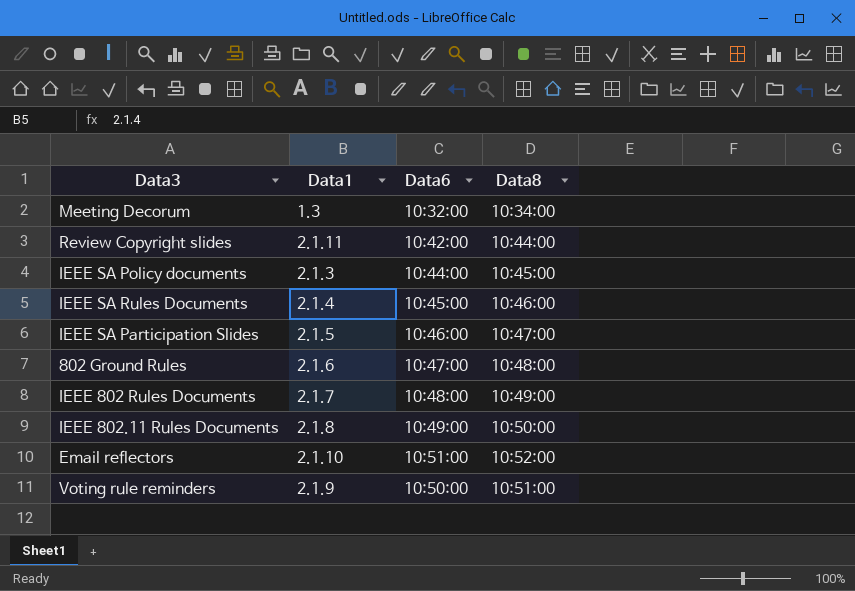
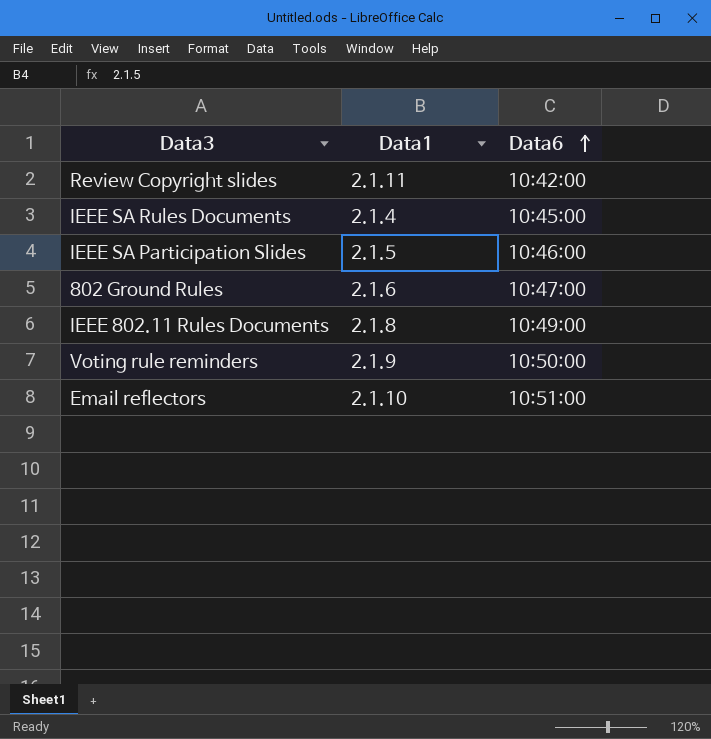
row order: none -> Data6 ascending
column Data8 | position: 4 -> none
row Meeting Decorum: 1.3 | 10:32:00 | 10:34:00 -> none
row IEEE SA Policy documents: 2.1.3 | 10:44:00 | 10:45:00 -> none
row IEEE 802 Rules Documents: 2.1.7 | 10:48:00 | 10:49:00 -> none

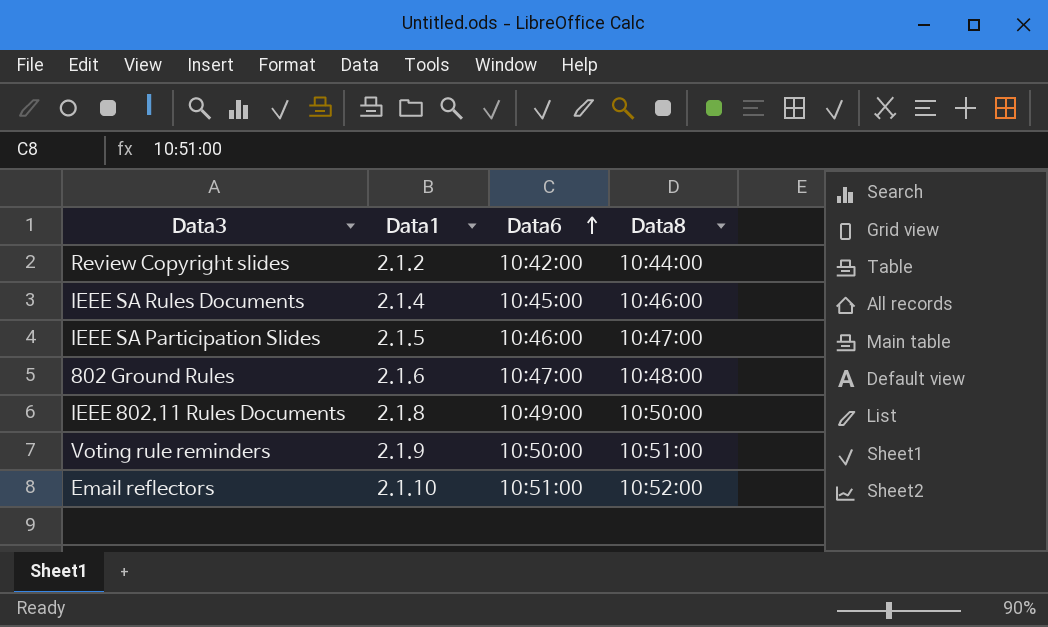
column Data8 | position: none -> 4
Review Copyright slides | Data1: 2.1.11 -> 2.1.2

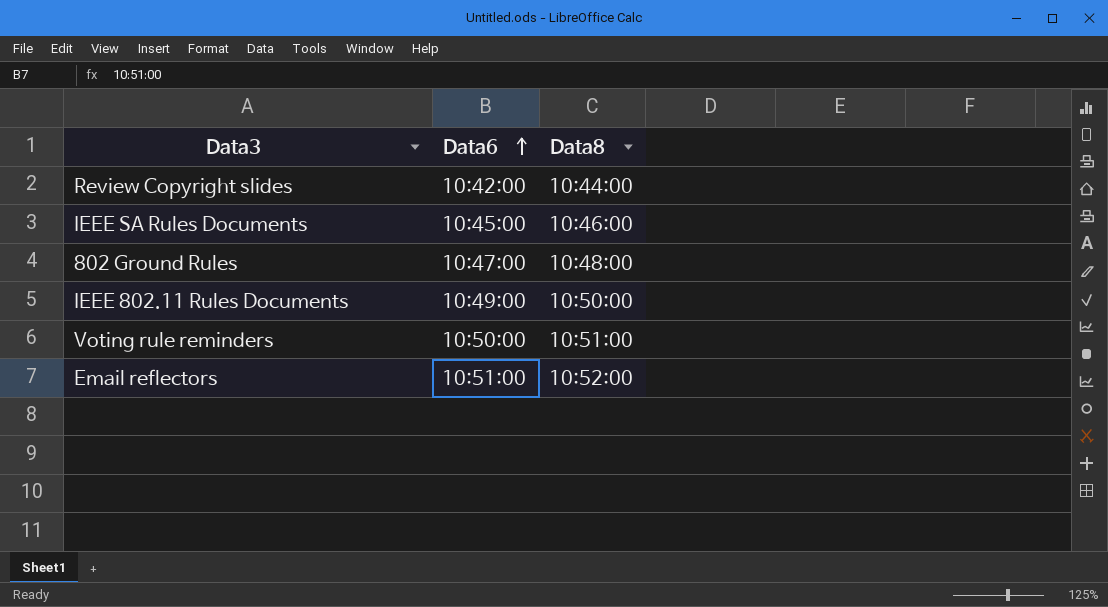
column Data1 | position: 2 -> none
row IEEE SA Participation Slides: 2.1.5 | 10:46:00 | 10:47:00 -> none

